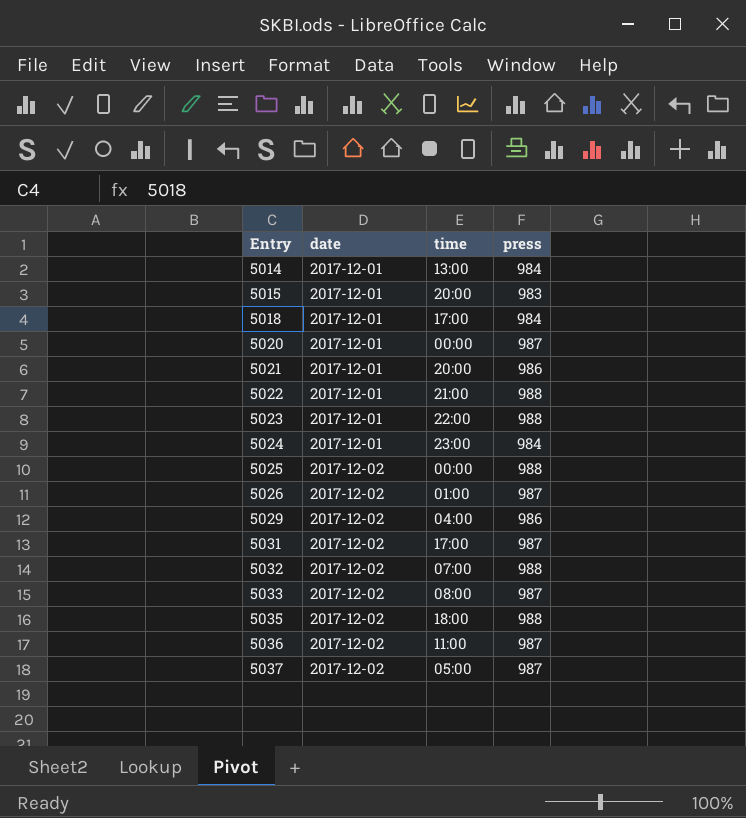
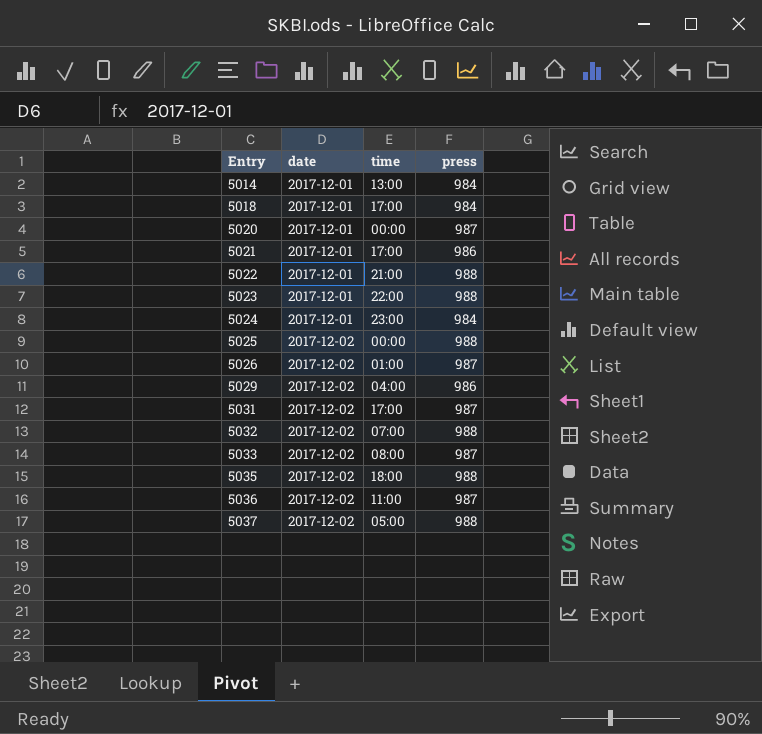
row 5015: 2017-12-01 | 20:00 | 983 -> none
5021 | time: 20:00 -> 17:00
5037 | press: 987 -> 988

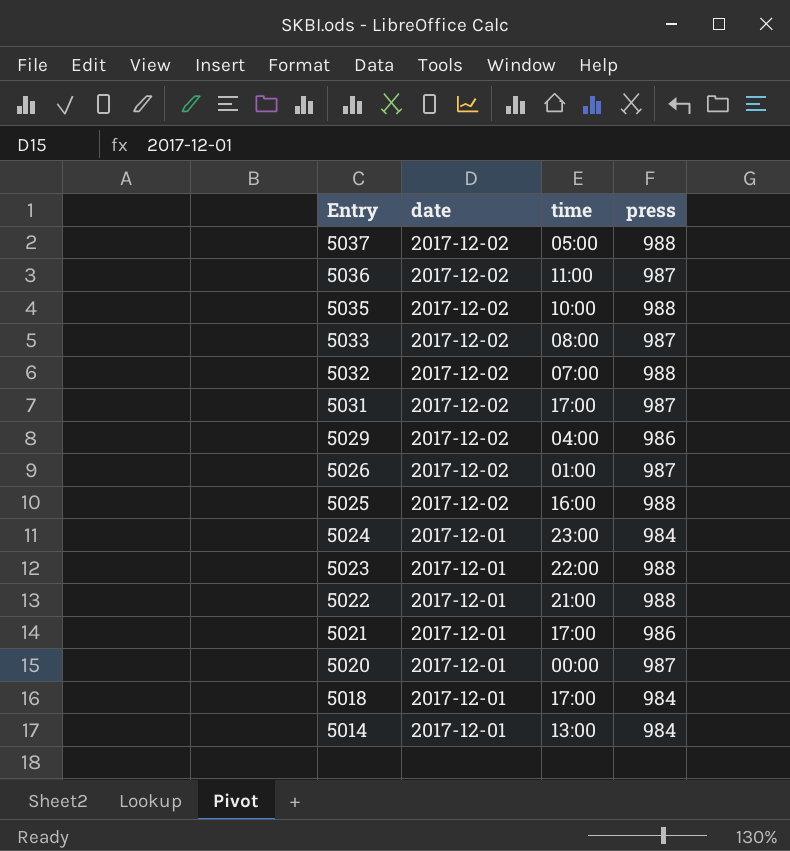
row order: Entry ascending -> Entry descending
5035 | time: 18:00 -> 10:00
5025 | time: 00:00 -> 16:00

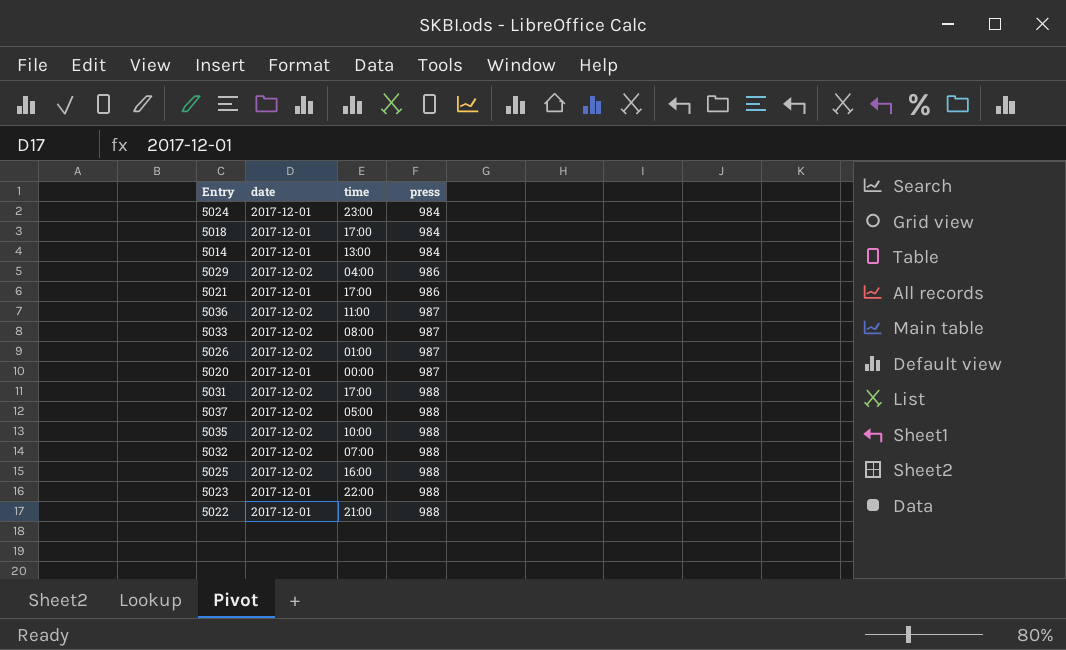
row order: Entry descending -> press ascending
5031 | press: 987 -> 988

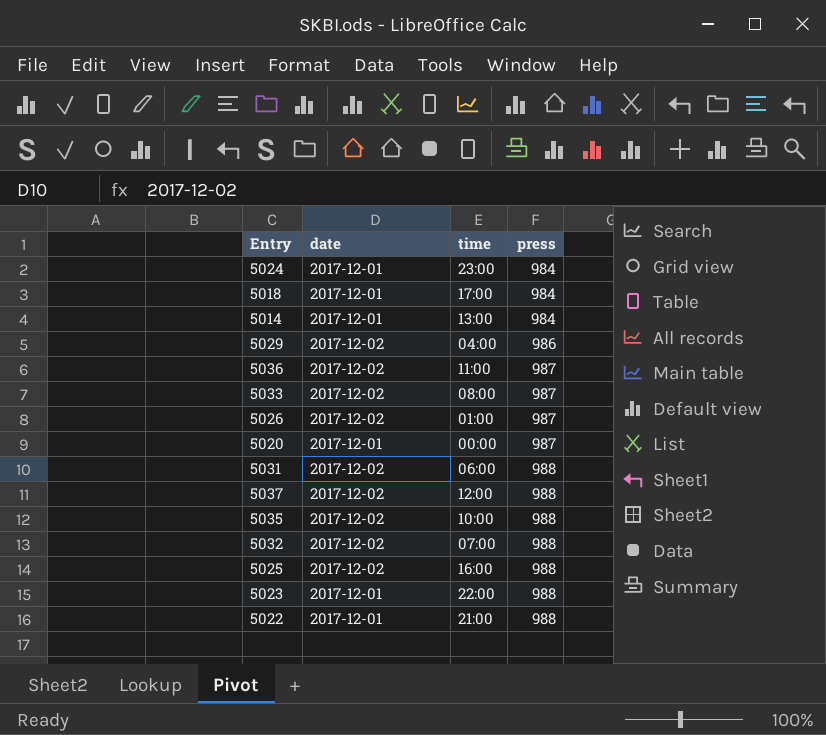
row 5021: 2017-12-01 | 17:00 | 986 -> none
5031 | time: 17:00 -> 06:00
5037 | time: 05:00 -> 12:00

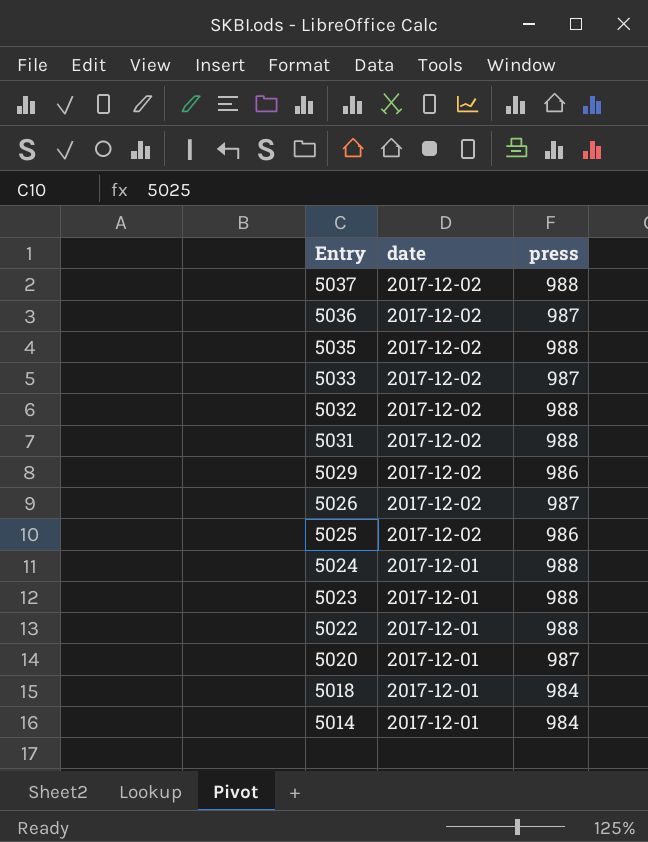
row order: press ascending -> Entry descending
column time | position: 3 -> none
5025 | press: 988 -> 986
5024 | press: 984 -> 988

